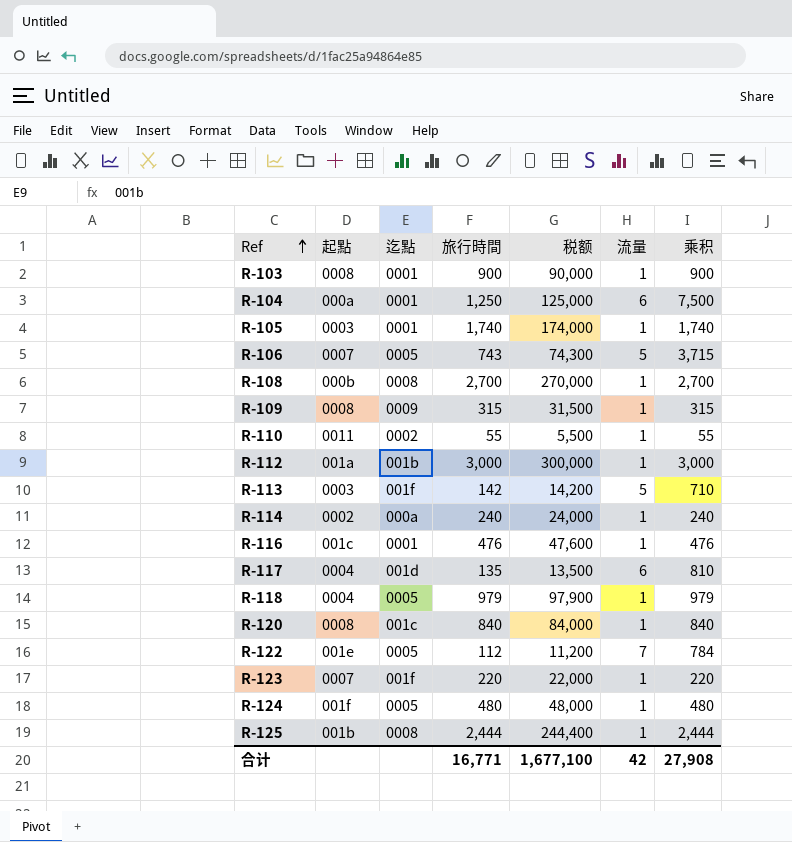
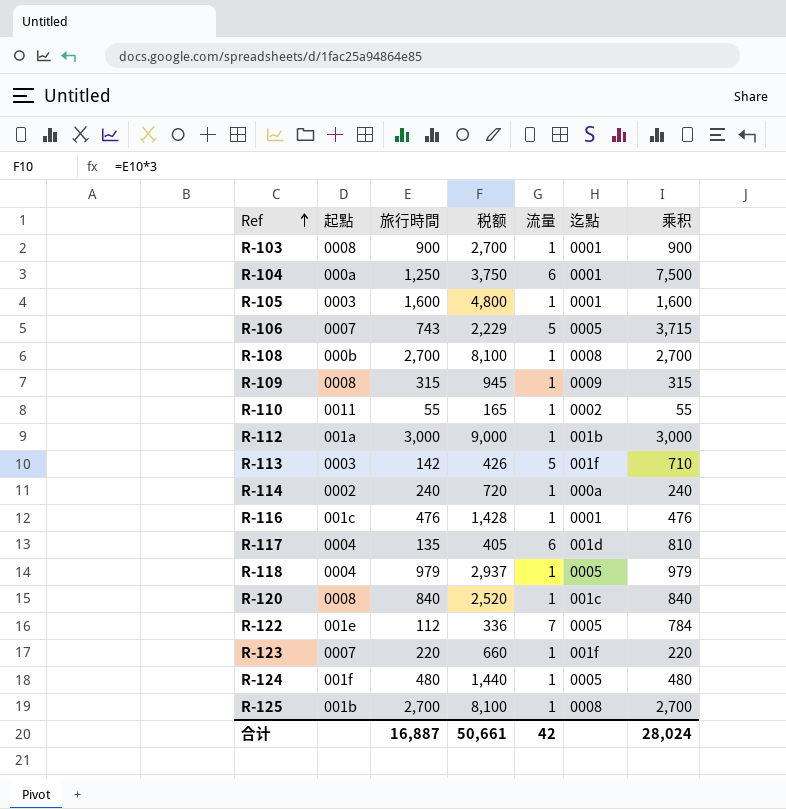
column 税额 | formula: [旅行時間] * 100 -> [旅行時間] * 3
column 迄點 | position: 3 -> 6
R-105 | 旅行時間: 1,740 -> 1,600
R-105 | 乘积: 1,740 -> 1,600
R-125 | 旅行時間: 2,444 -> 2,700
R-125 | 乘积: 2,444 -> 2,700
合计 | 旅行時間: 16,771 -> 16,887
合计 | 税额: 1,677,100 -> 50,661
合计 | 乘积: 27,908 -> 28,024

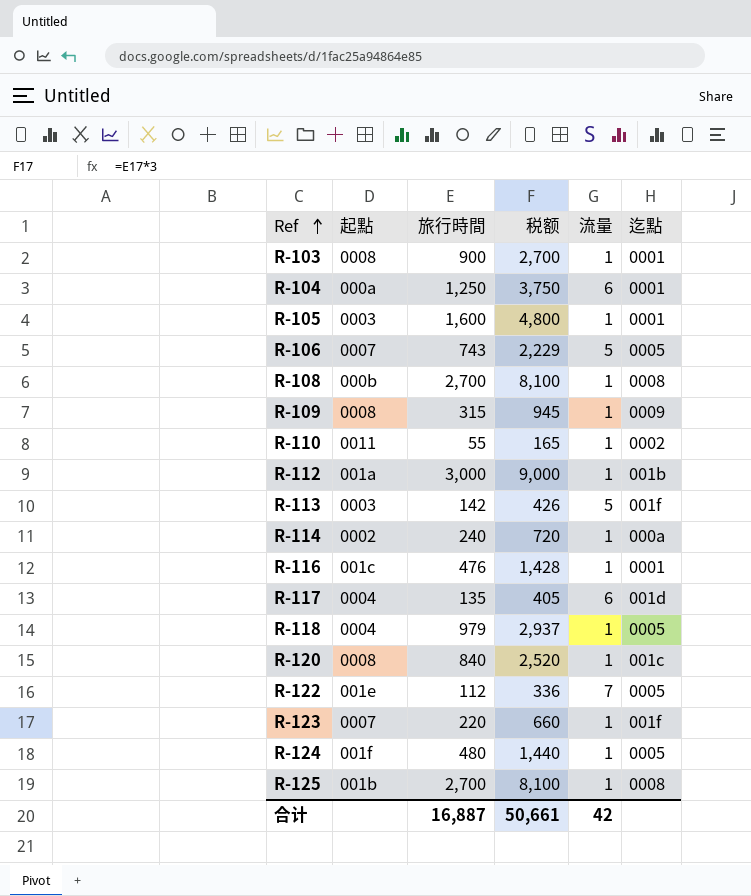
column 乘积 | formula: [旅行時間] * [流量] -> none

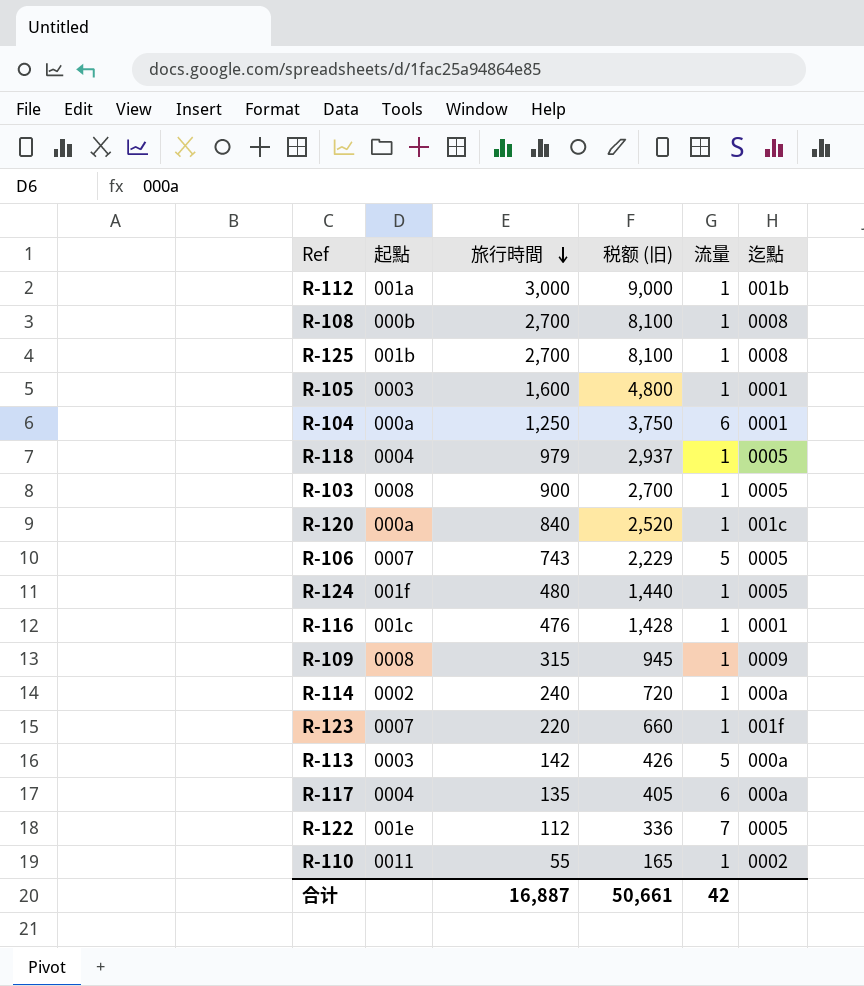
row order: Ref ascending -> 旅行時間 descending
column name: 税额 -> 税额 (旧)
R-103 | 迄點: 0001 -> 0005
R-120 | 起點: 0008 -> 000a
R-113 | 迄點: 001f -> 000a
R-117 | 迄點: 001d -> 000a

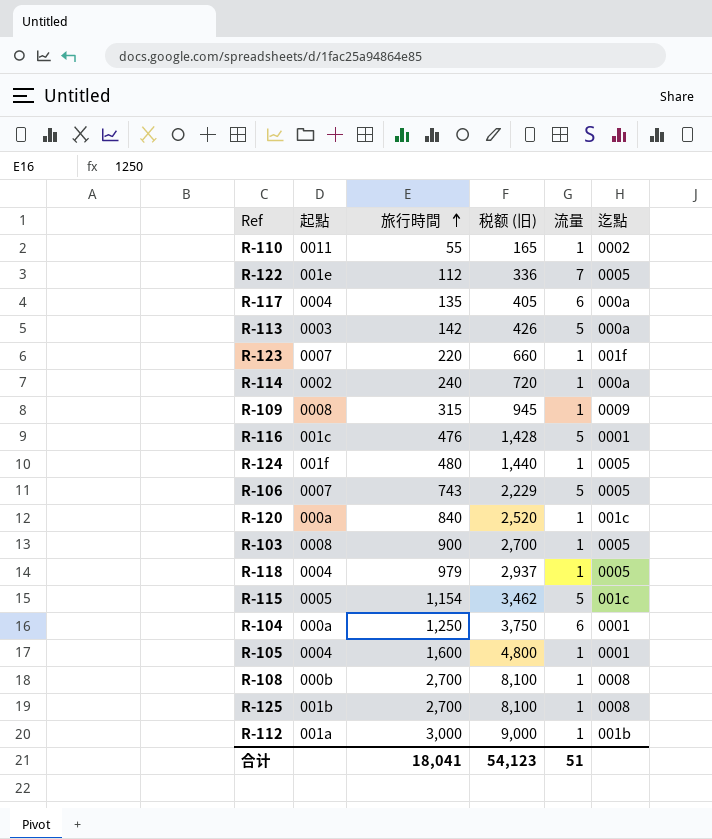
row order: 旅行時間 descending -> 旅行時間 ascending
R-116 | 流量: 1 -> 5
row R-115: none -> 0005 | 1,154 | 3,462 | 5 | 001c
R-105 | 起點: 0003 -> 0004
合计 | 旅行時間: 16,887 -> 18,041
合计 | 税额 (旧): 50,661 -> 54,123
合计 | 流量: 42 -> 51

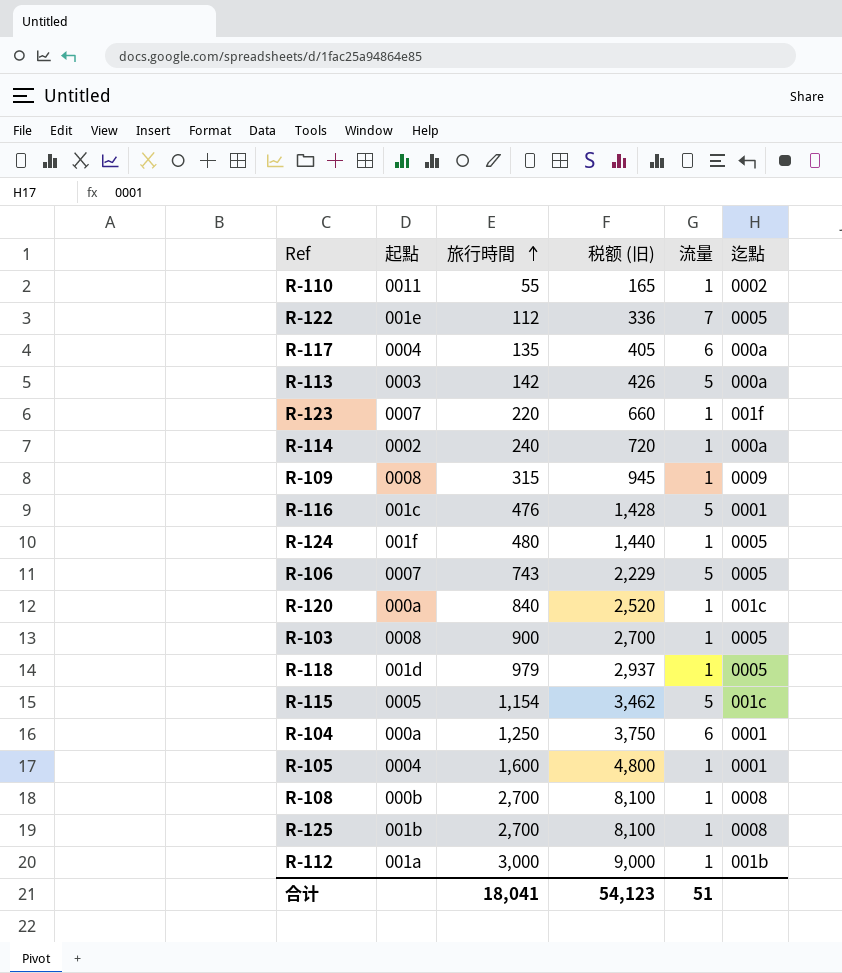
R-118 | 起點: 0004 -> 001d

